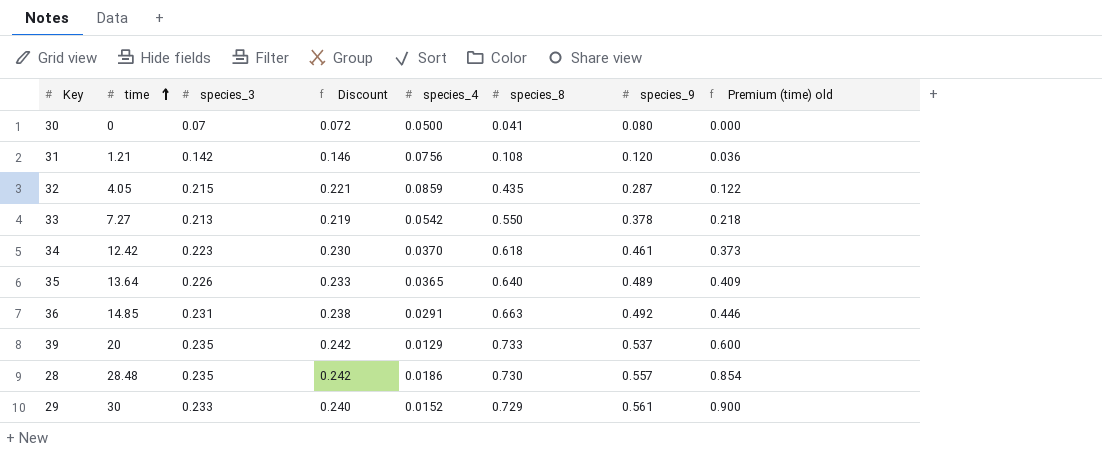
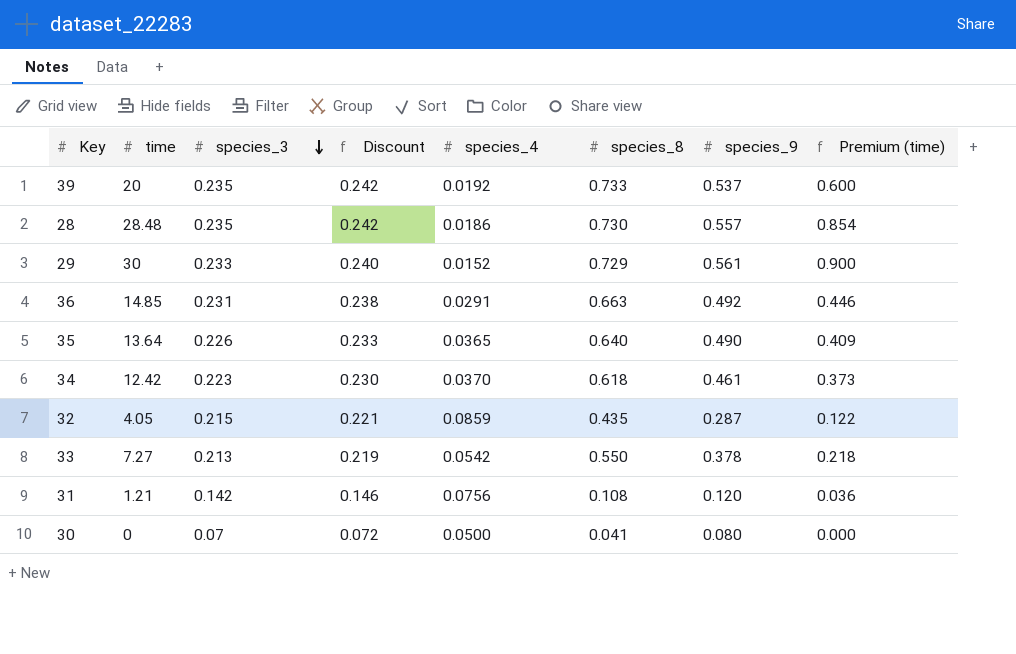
row order: time ascending -> species_3 descending
column name: Premium (time) old -> Premium (time)
39 | species_4: 0.0129 -> 0.0192
35 | species_9: 0.489 -> 0.490

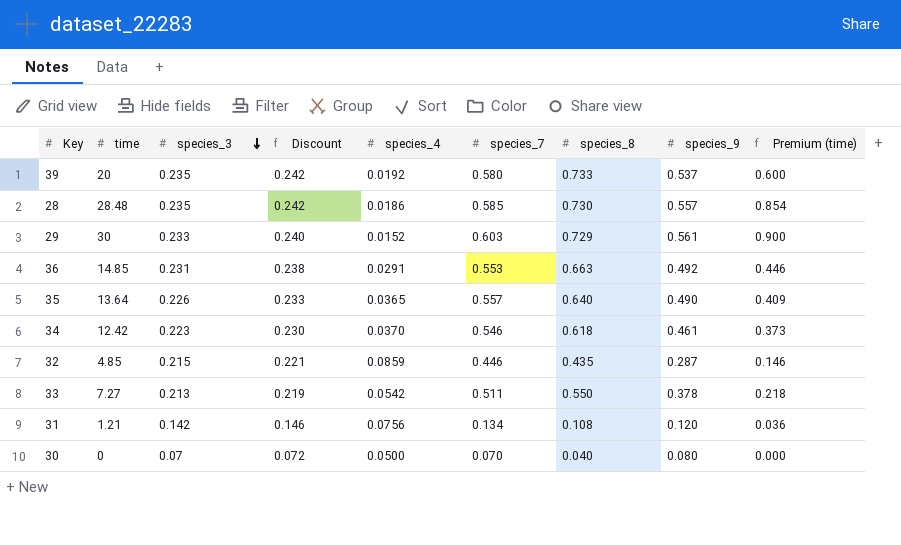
column species_7 | position: none -> 6
32 | time: 4.05 -> 4.85
32 | Premium (time): 0.122 -> 0.146
30 | species_8: 0.041 -> 0.040

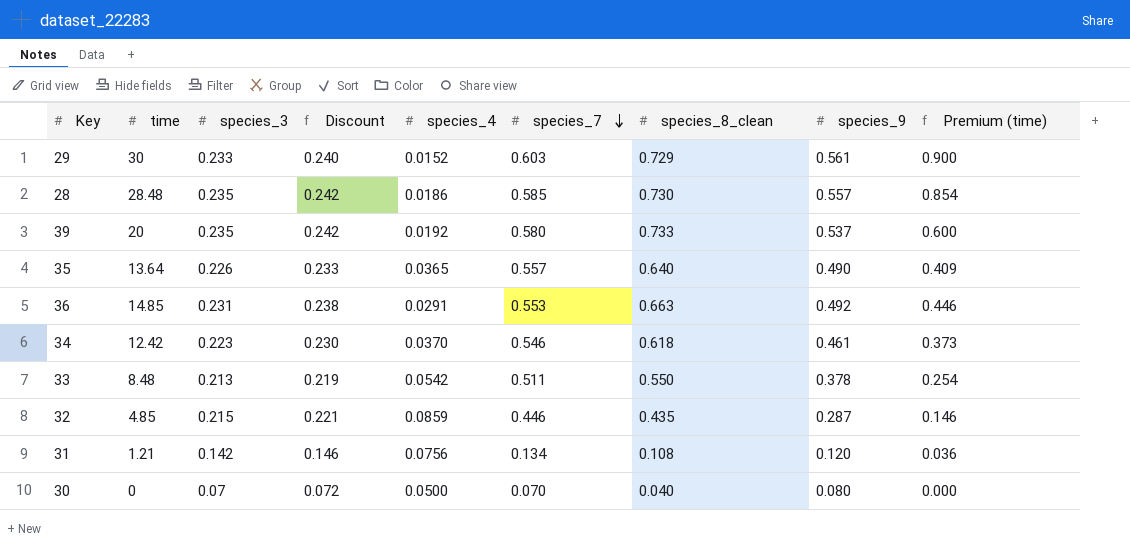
row order: species_3 descending -> species_7 descending
column name: species_8 -> species_8_clean
33 | time: 7.27 -> 8.48
33 | Premium (time): 0.218 -> 0.254

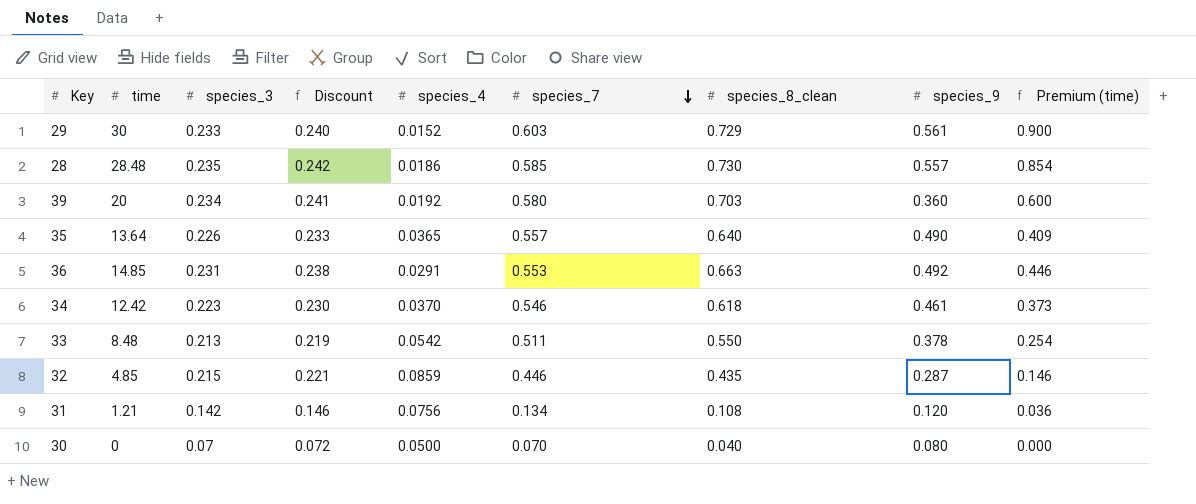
39 | species_3: 0.235 -> 0.234
39 | Discount: 0.242 -> 0.241
39 | species_8_clean: 0.733 -> 0.703
39 | species_9: 0.537 -> 0.360

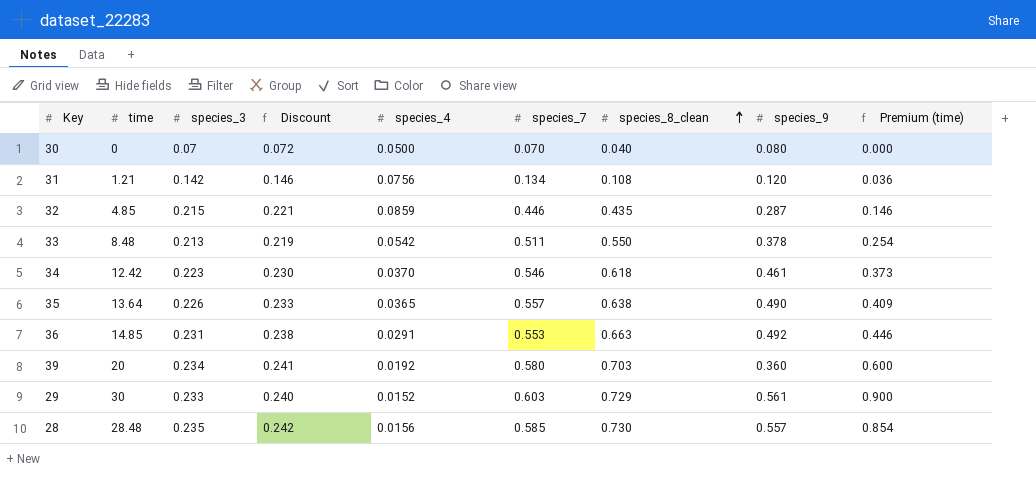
row order: species_7 descending -> species_8_clean ascending
35 | species_8_clean: 0.640 -> 0.638
28 | species_4: 0.0186 -> 0.0156

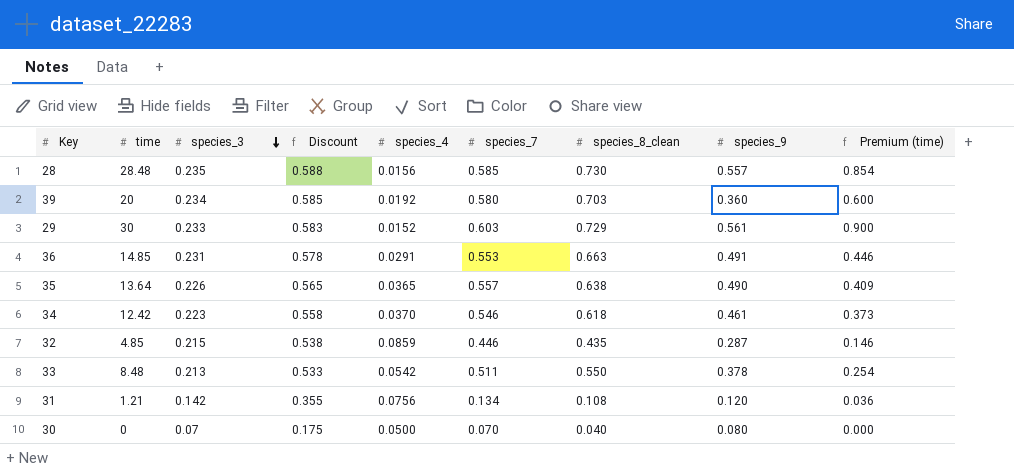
row order: species_8_clean ascending -> species_3 descending
column Discount | formula: [species_3] * 1.03 -> [species_3] * 2.5
36 | species_9: 0.492 -> 0.491

